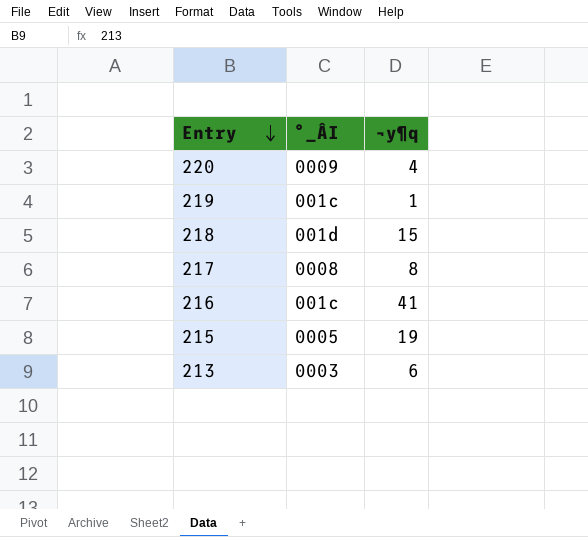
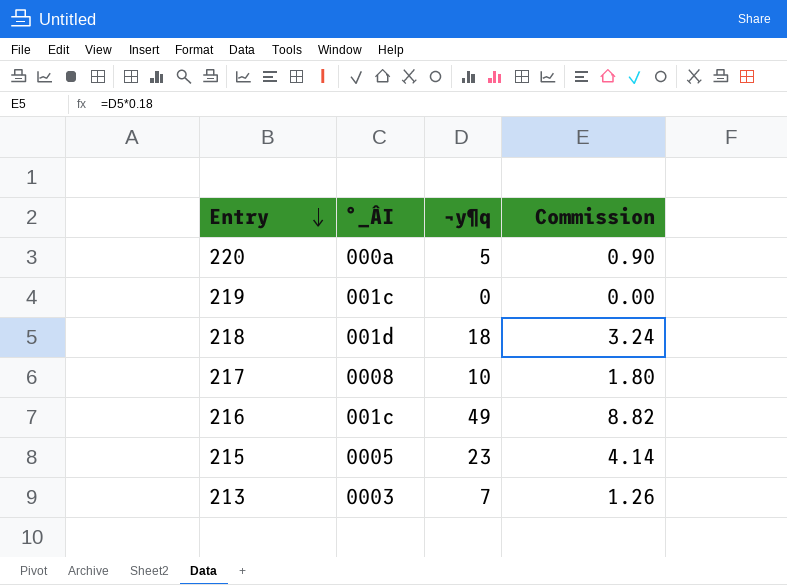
column Commission | formula: none -> [¬y¶q] * 0.18
220 | °_ÂI: 0009 -> 000a
220 | ¬y¶q: 4 -> 5
219 | ¬y¶q: 1 -> 0
218 | ¬y¶q: 15 -> 18
217 | ¬y¶q: 8 -> 10
216 | ¬y¶q: 41 -> 49
215 | ¬y¶q: 19 -> 23
213 | ¬y¶q: 6 -> 7

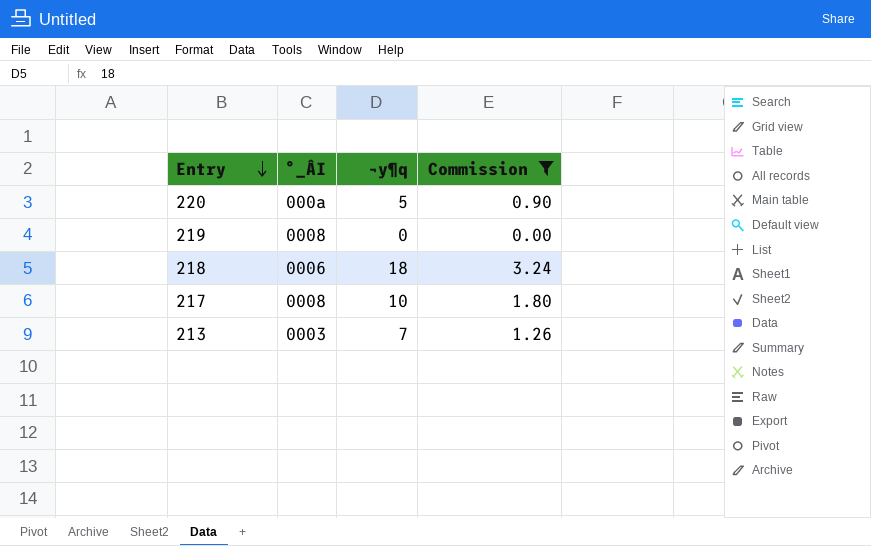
filter: none -> Commission <= 3.24
219 | °_ÂI: 001c -> 0008
218 | °_ÂI: 001d -> 0006

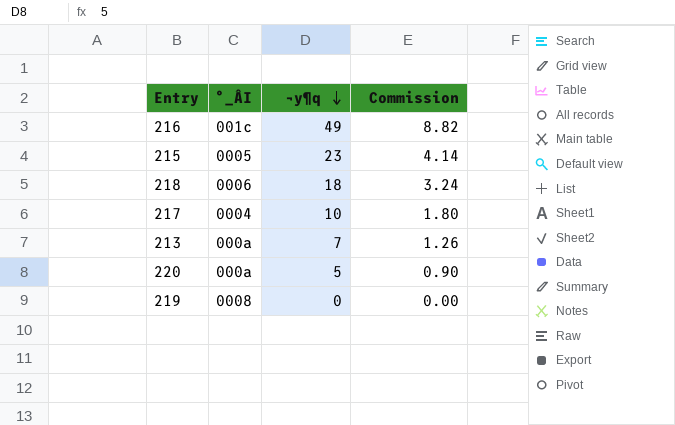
filter: Commission <= 3.24 -> none
row order: Entry descending -> ¬y¶q descending
217 | °_ÂI: 0008 -> 0004
213 | °_ÂI: 0003 -> 000a

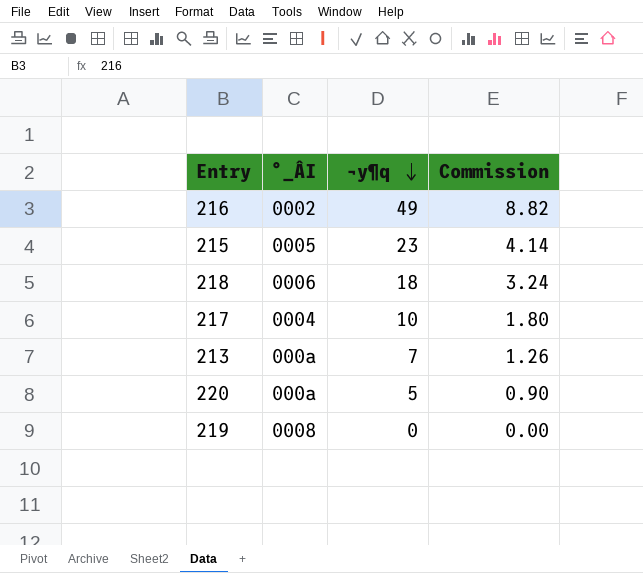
216 | °_ÂI: 001c -> 0002

